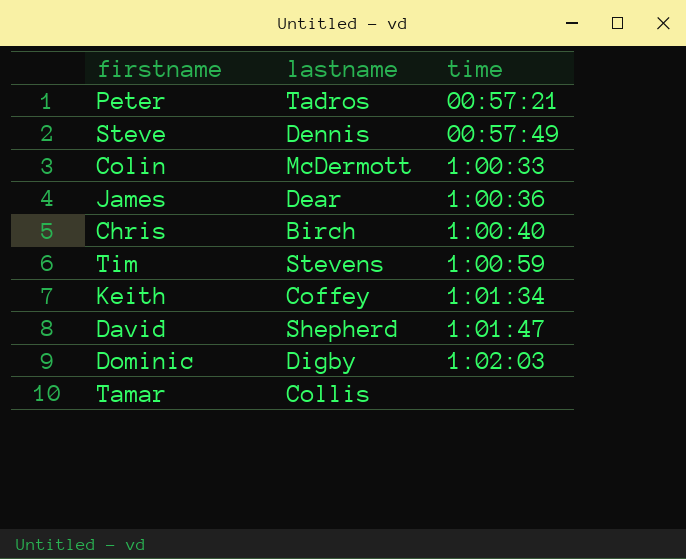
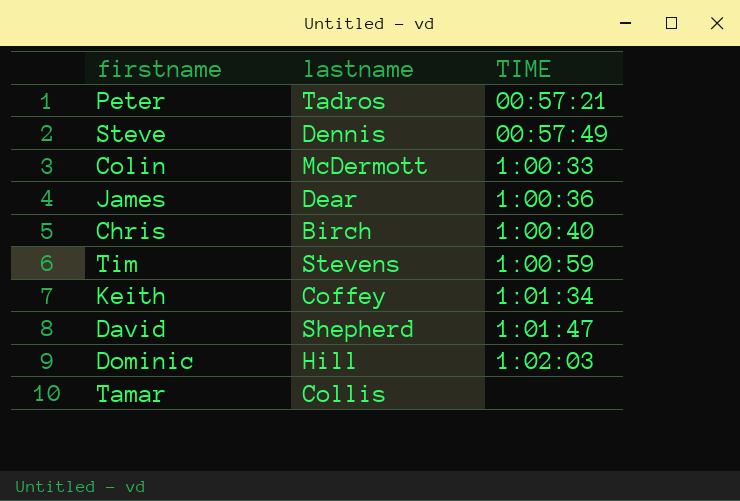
column name: time -> TIME
Dominic | lastname: Digby -> Hill

